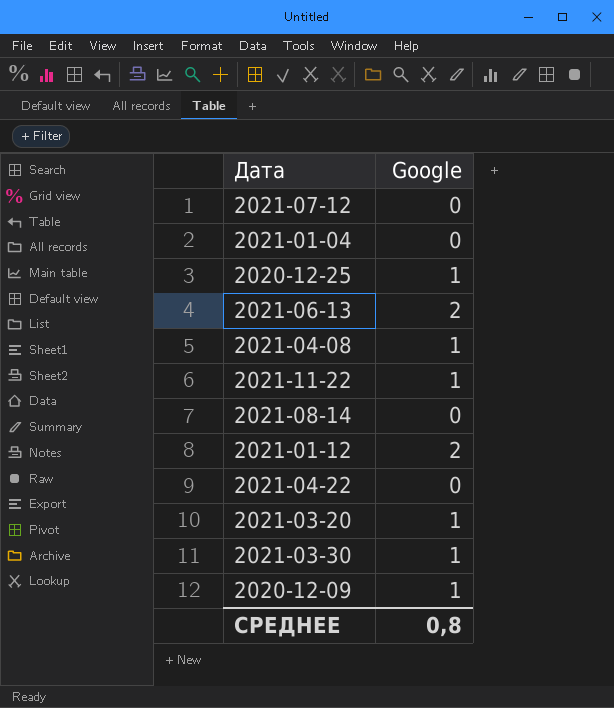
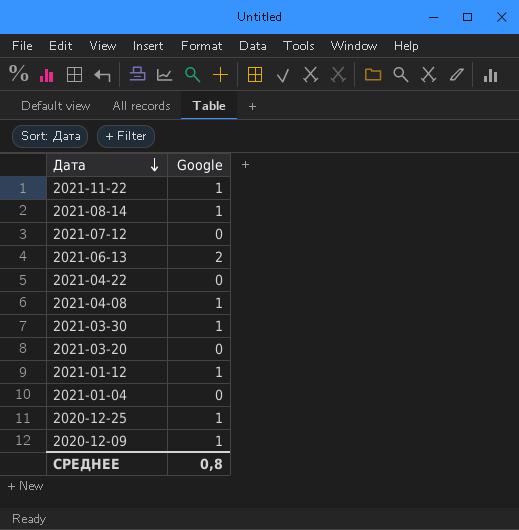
row order: none -> Дата descending
2021-08-14 | Google: 0 -> 1
2021-03-20 | Google: 1 -> 0
2021-01-12 | Google: 2 -> 1

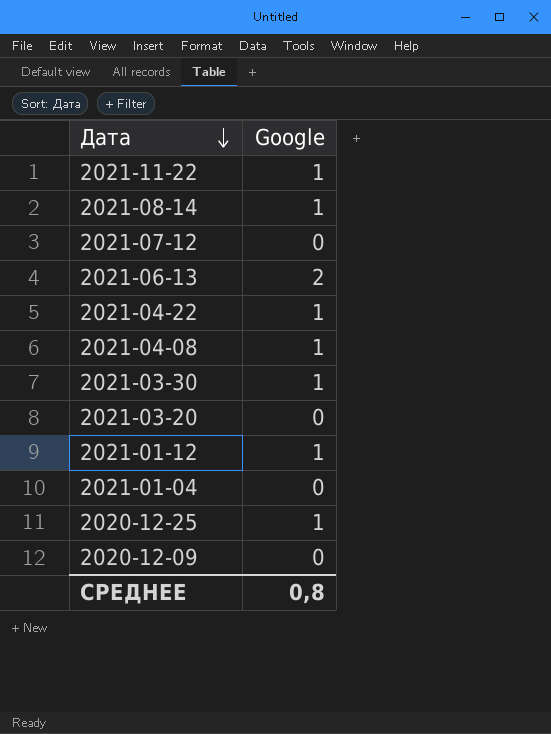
2021-04-22 | Google: 0 -> 1
2020-12-09 | Google: 1 -> 0

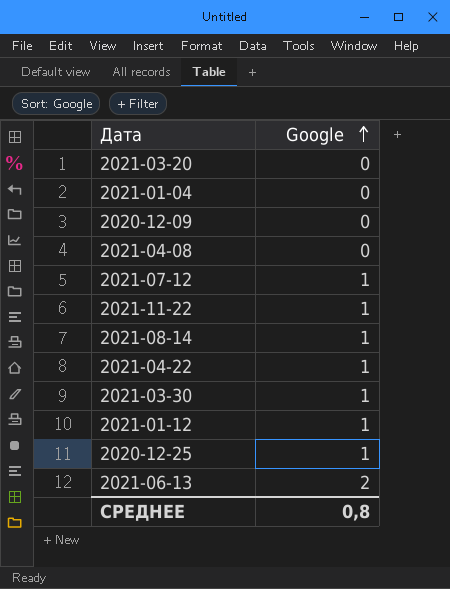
row order: Дата descending -> Google ascending
2021-04-08 | Google: 1 -> 0
2021-07-12 | Google: 0 -> 1

